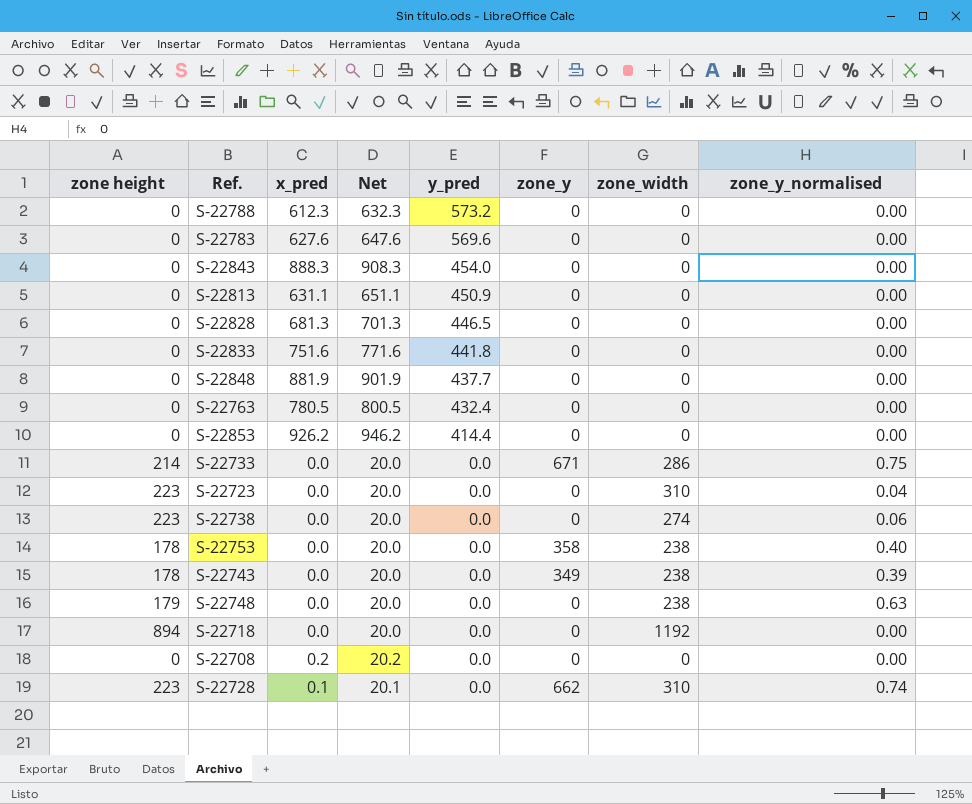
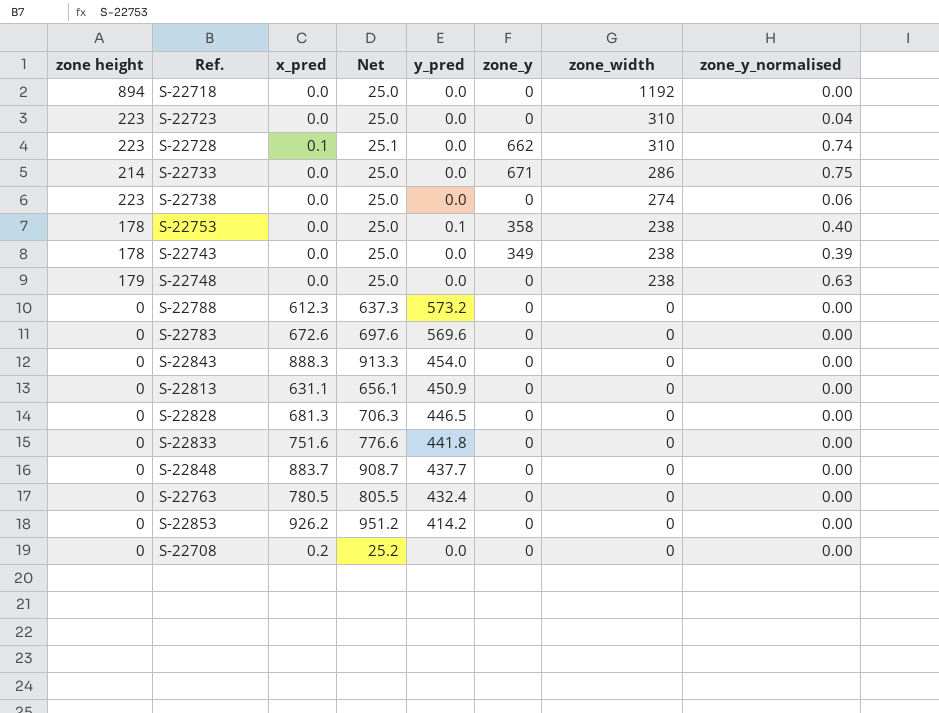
row order: y_pred descending -> zone_width descending
column Net | formula: [x_pred] + 20 -> [x_pred] + 25
S-22753 | y_pred: 0.0 -> 0.1
S-22783 | x_pred: 627.6 -> 672.6
S-22848 | x_pred: 881.9 -> 883.7
S-22853 | y_pred: 414.4 -> 414.2

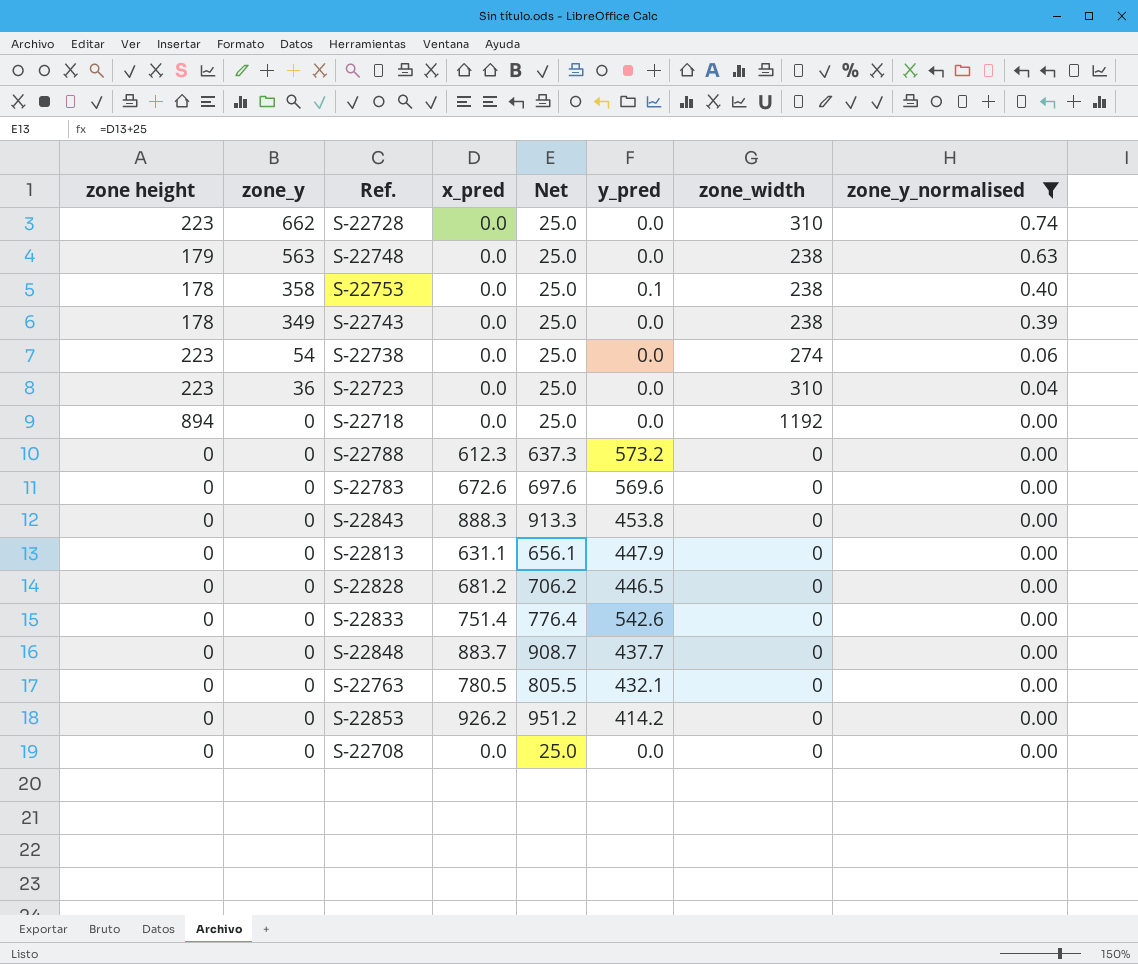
filter: none -> zone_y_normalised != 0.75
row order: zone_width descending -> zone_y descending
column zone_y | position: 6 -> 2
S-22728 | x_pred: 0.1 -> 0.0
S-22728 | Net: 25.1 -> 25.0
S-22748 | zone_y: 0 -> 563
S-22738 | zone_y: 0 -> 54
S-22723 | zone_y: 0 -> 36
S-22843 | y_pred: 454.0 -> 453.8
S-22813 | y_pred: 450.9 -> 447.9
S-22828 | x_pred: 681.3 -> 681.2
S-22828 | Net: 706.3 -> 706.2
S-22833 | x_pred: 751.6 -> 751.4
S-22833 | Net: 776.6 -> 776.4
S-22833 | y_pred: 441.8 -> 542.6
S-22763 | y_pred: 432.4 -> 432.1
S-22708 | x_pred: 0.2 -> 0.0
S-22708 | Net: 25.2 -> 25.0

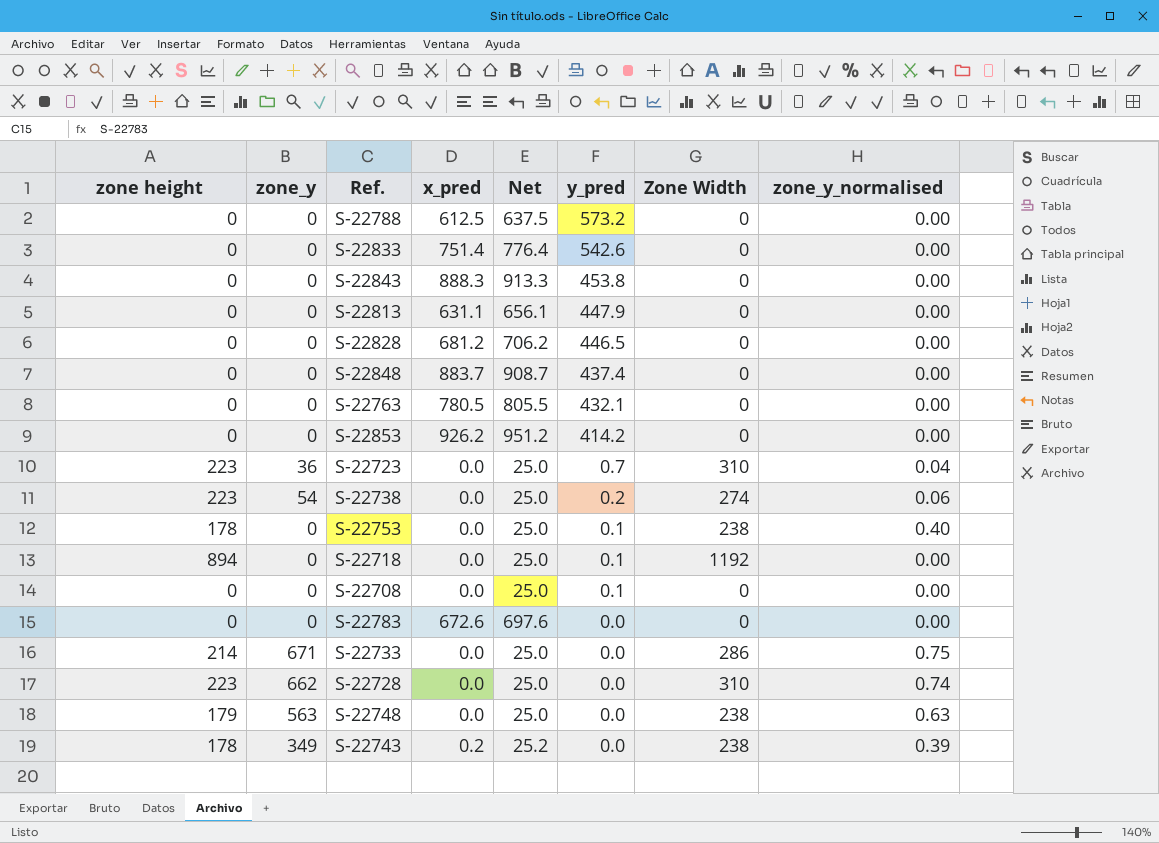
filter: zone_y_normalised != 0.75 -> none
row order: zone_y descending -> y_pred descending
column name: zone_width -> Zone Width
S-22788 | x_pred: 612.3 -> 612.5
S-22788 | Net: 637.3 -> 637.5
S-22848 | y_pred: 437.7 -> 437.4
S-22723 | y_pred: 0.0 -> 0.7
S-22738 | y_pred: 0.0 -> 0.2
S-22753 | zone_y: 358 -> 0
S-22718 | y_pred: 0.0 -> 0.1
S-22708 | y_pred: 0.0 -> 0.1
S-22783 | y_pred: 569.6 -> 0.0
S-22743 | x_pred: 0.0 -> 0.2
S-22743 | Net: 25.0 -> 25.2

